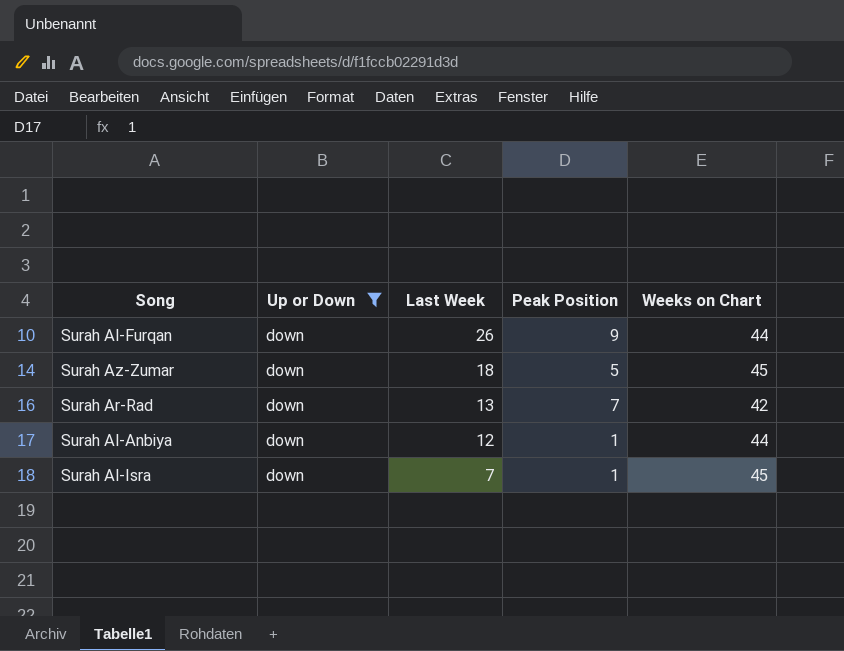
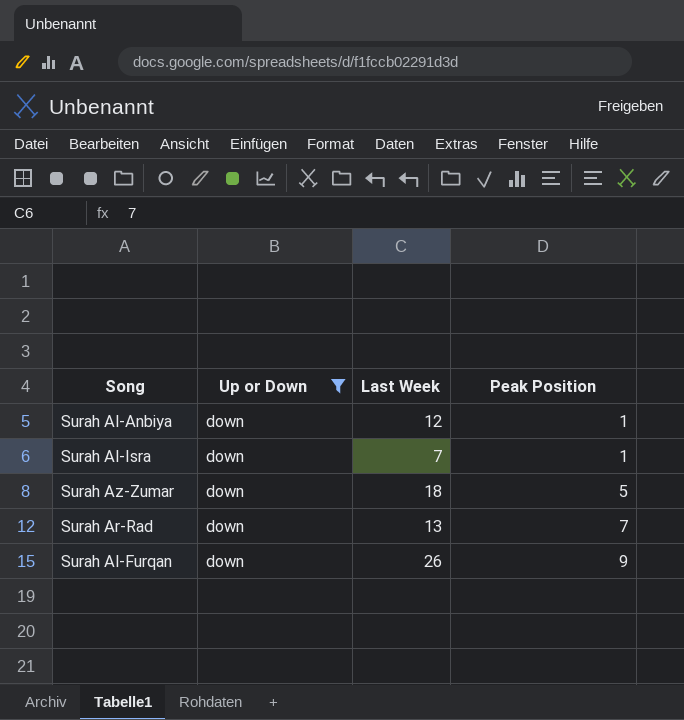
row order: Last Week descending -> Peak Position ascending
column Weeks on Chart | position: 5 -> none

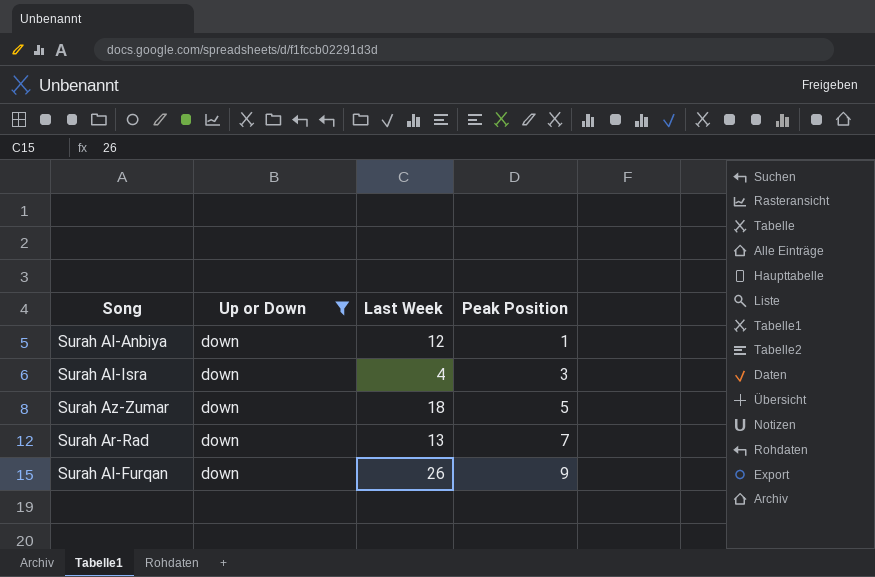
Surah Al-Isra | Last Week: 7 -> 4
Surah Al-Isra | Peak Position: 1 -> 3

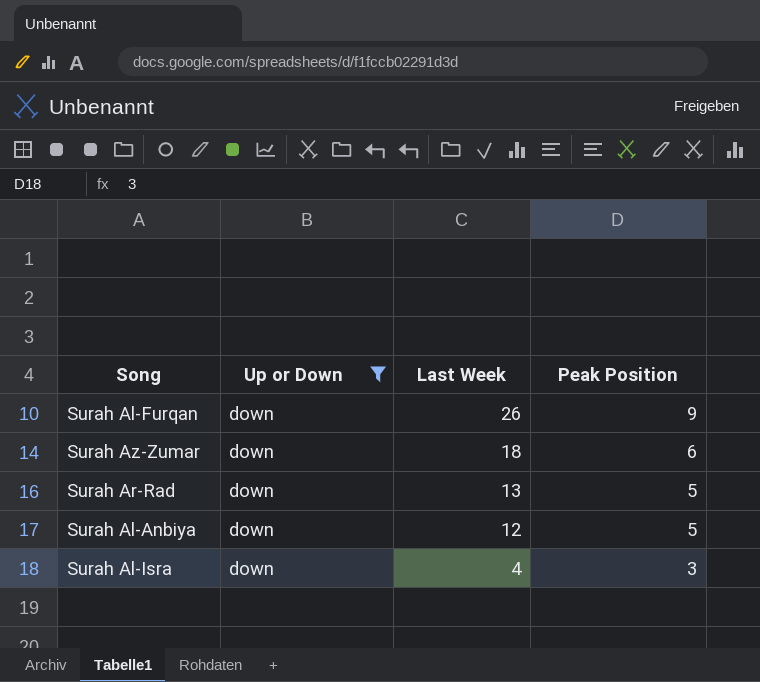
row order: Peak Position ascending -> Last Week descending
Surah Az-Zumar | Peak Position: 5 -> 6
Surah Ar-Rad | Peak Position: 7 -> 5
Surah Al-Anbiya | Peak Position: 1 -> 5

